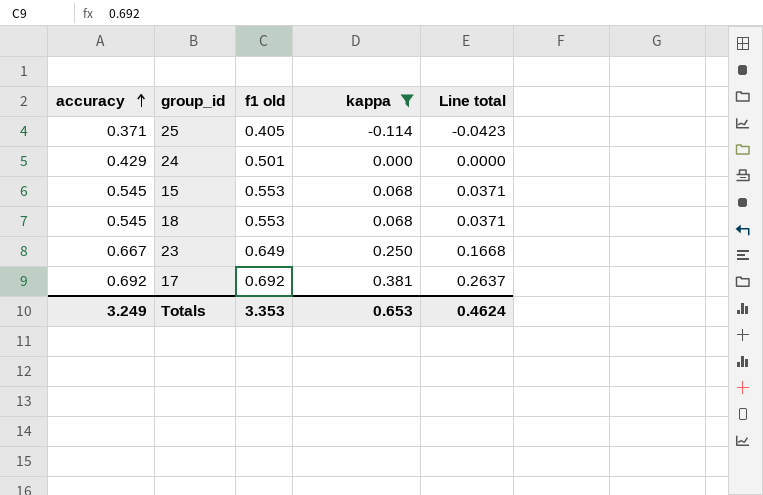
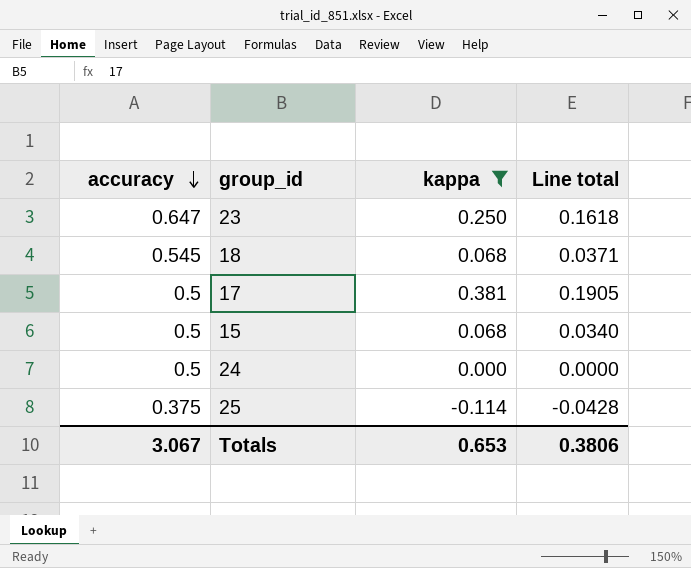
row order: accuracy ascending -> accuracy descending
column f1 old | position: 3 -> none
23 | accuracy: 0.667 -> 0.647
23 | Line total: 0.1668 -> 0.1618
17 | accuracy: 0.692 -> 0.5
17 | Line total: 0.2637 -> 0.1905
15 | accuracy: 0.545 -> 0.5
15 | Line total: 0.0371 -> 0.0340
24 | accuracy: 0.429 -> 0.5
25 | accuracy: 0.371 -> 0.375
25 | Line total: -0.0423 -> -0.0428
Totals | accuracy: 3.249 -> 3.067
Totals | Line total: 0.4624 -> 0.3806

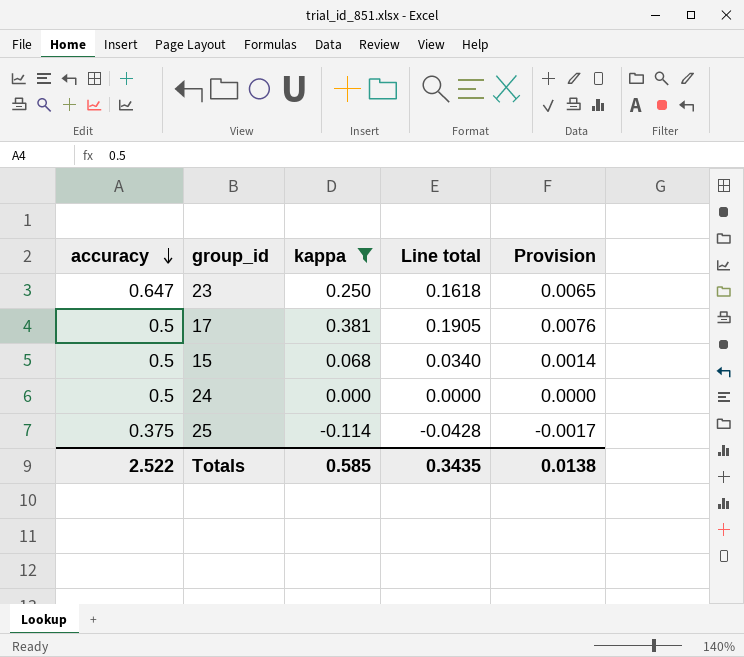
column Provision | formula: none -> [Line total] * 0.04
row 18: 0.545 | 0.068 | 0.0371 -> none
Totals | accuracy: 3.067 -> 2.522
Totals | kappa: 0.653 -> 0.585
Totals | Line total: 0.3806 -> 0.3435

